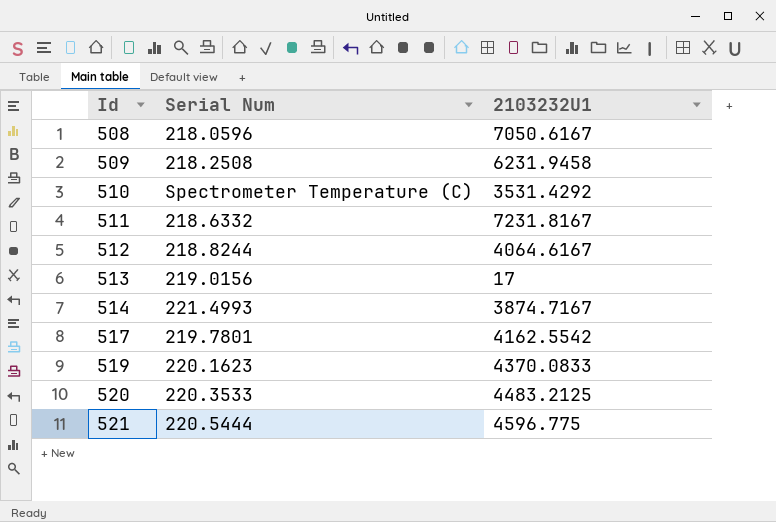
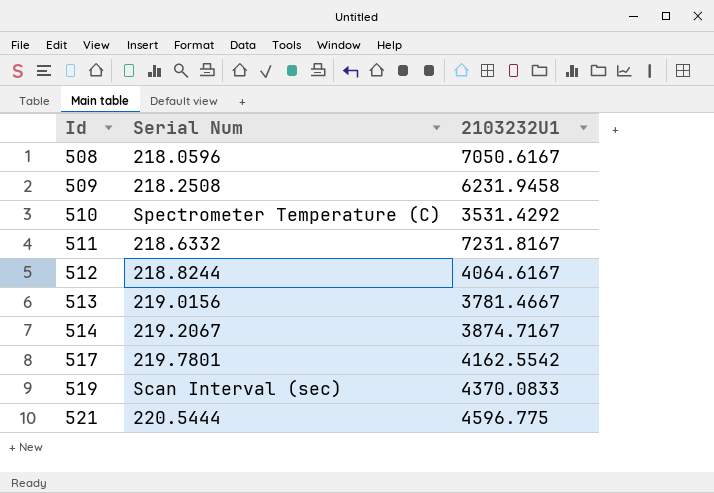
row 520: 220.3533 | 4483.2125 -> none
513 | 2103232U1: 17 -> 3781.4667
514 | Serial Num: 221.4993 -> 219.2067
519 | Serial Num: 220.1623 -> Scan Interval (sec)

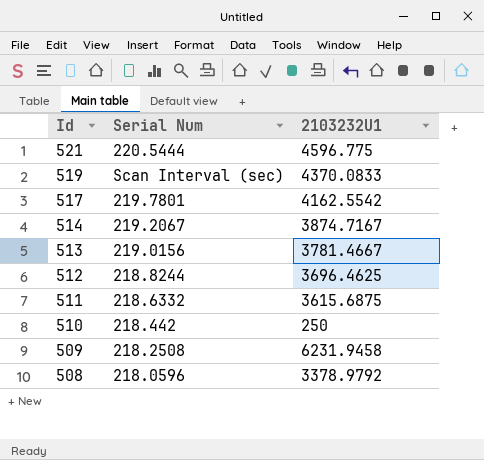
row order: Id ascending -> Id descending
512 | 2103232U1: 4064.6167 -> 3696.4625
511 | 2103232U1: 7231.8167 -> 3615.6875
510 | Serial Num: Spectrometer Temperature (C) -> 218.442
510 | 2103232U1: 3531.4292 -> 250
508 | 2103232U1: 7050.6167 -> 3378.9792

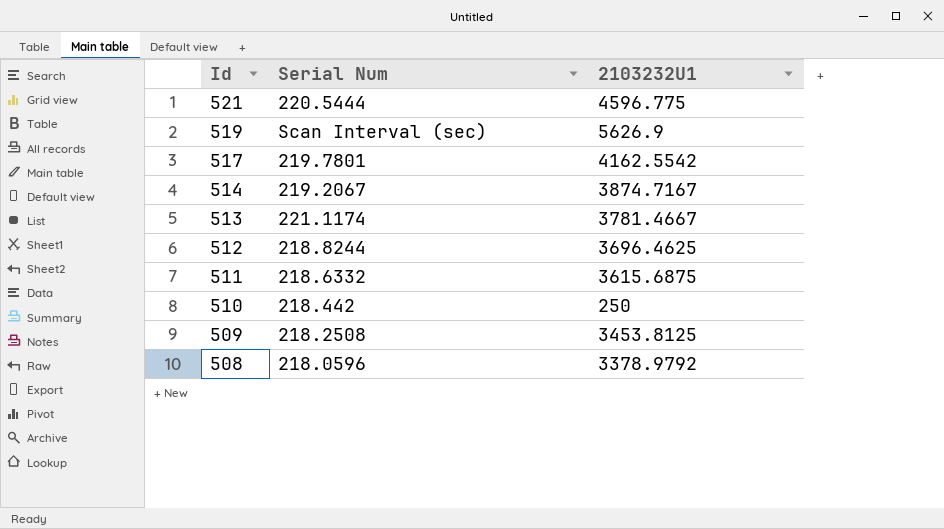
519 | 2103232U1: 4370.0833 -> 5626.9
513 | Serial Num: 219.0156 -> 221.1174
509 | 2103232U1: 6231.9458 -> 3453.8125

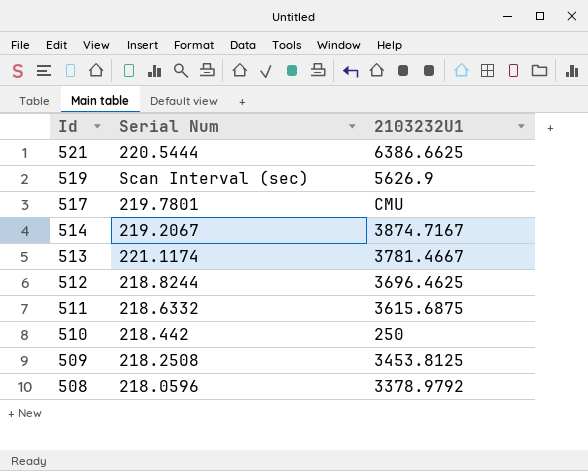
521 | 2103232U1: 4596.775 -> 6386.6625
517 | 2103232U1: 4162.5542 -> CMU

